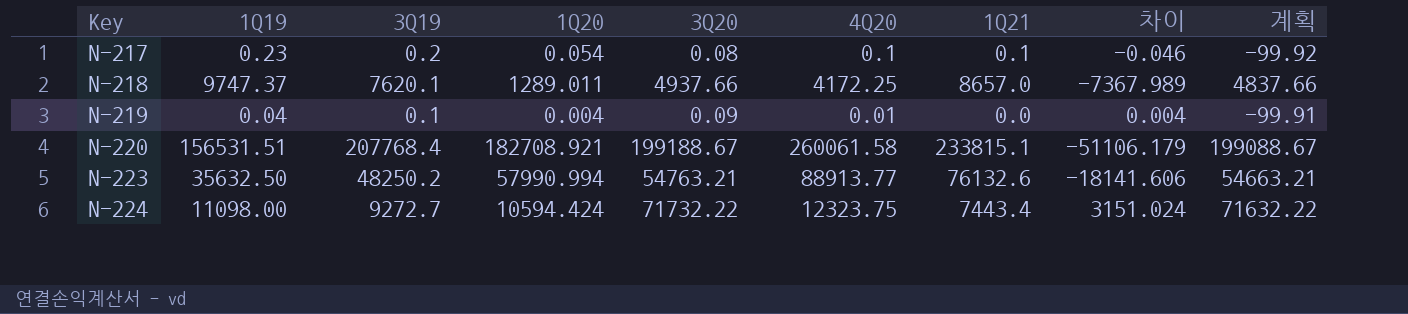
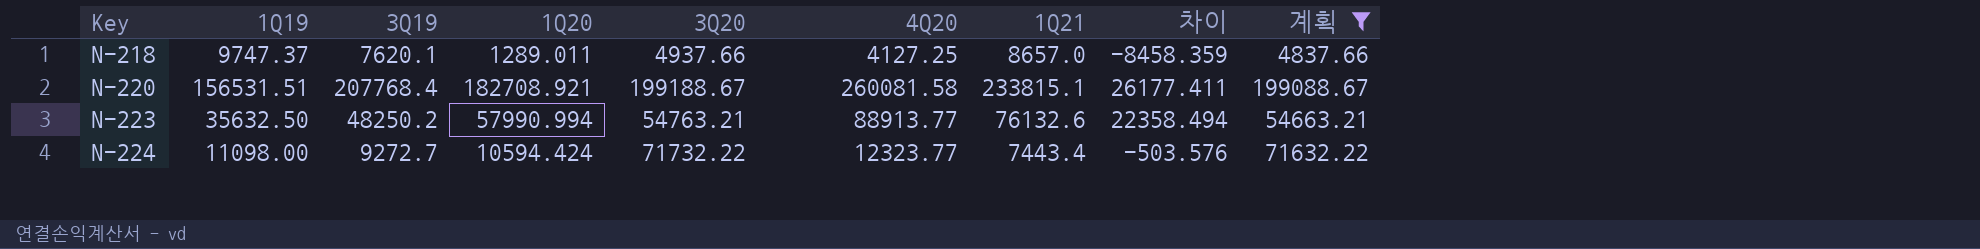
filter: none -> 계획 >= 4837.66
column 차이 | formula: [1Q20] - [1Q21] -> [1Q20] - [1Q19]
N-218 | 4Q20: 4172.25 -> 4127.25
N-220 | 4Q20: 260061.58 -> 260081.58
N-224 | 4Q20: 12323.75 -> 12323.77

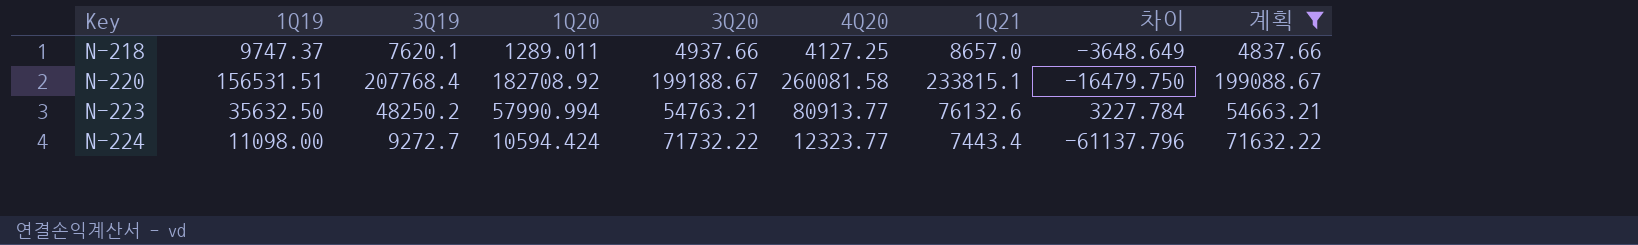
column 차이 | formula: [1Q20] - [1Q19] -> [1Q20] - [3Q20]
N-220 | 1Q20: 182708.921 -> 182708.92
N-223 | 4Q20: 88913.77 -> 80913.77

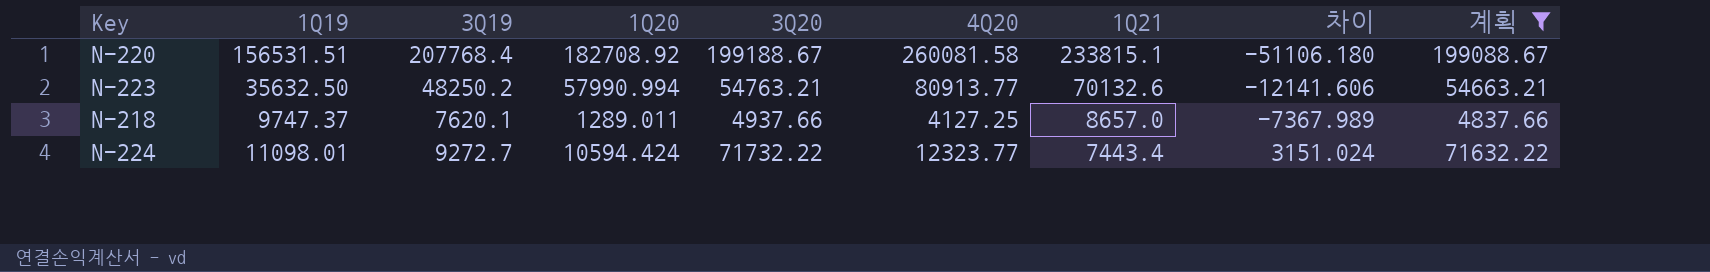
row order: Key ascending -> 1Q21 descending
column 차이 | formula: [1Q20] - [3Q20] -> [1Q20] - [1Q21]
N-223 | 1Q21: 76132.6 -> 70132.6
N-224 | 1Q19: 11098.00 -> 11098.01

